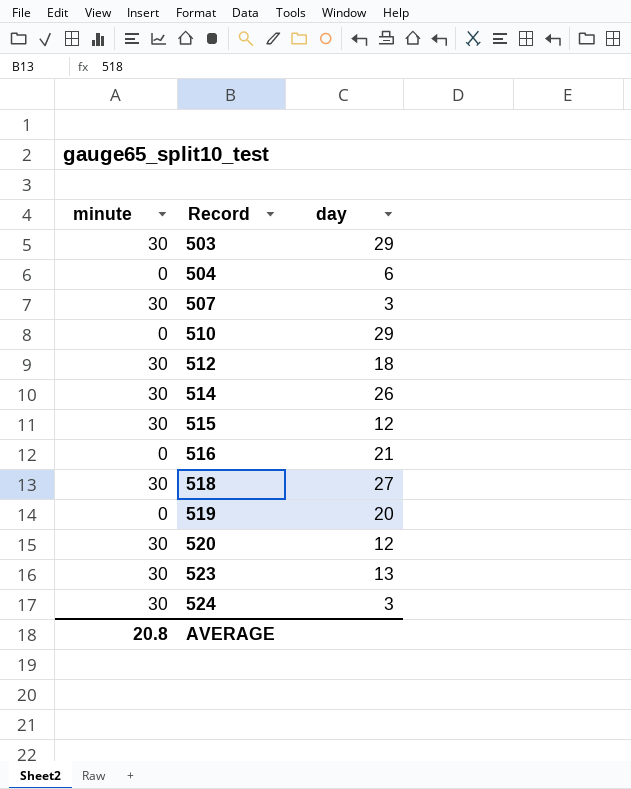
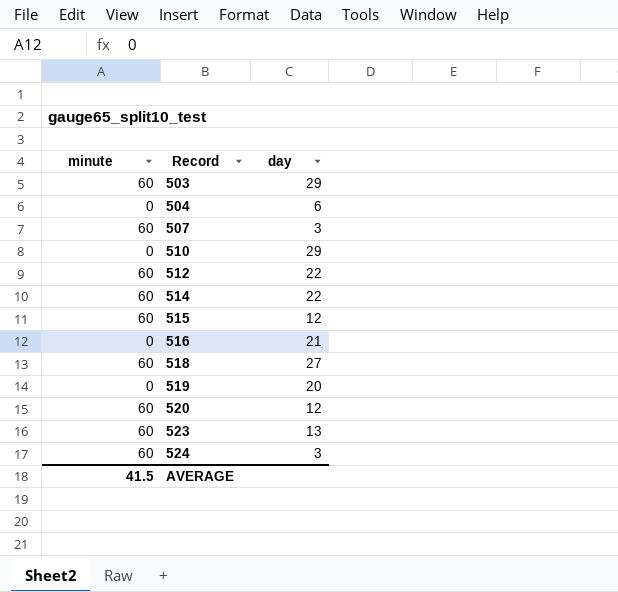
503 | minute: 30 -> 60
507 | minute: 30 -> 60
512 | minute: 30 -> 60
512 | day: 18 -> 22
514 | minute: 30 -> 60
514 | day: 26 -> 22
515 | minute: 30 -> 60
518 | minute: 30 -> 60
520 | minute: 30 -> 60
523 | minute: 30 -> 60
524 | minute: 30 -> 60
AVERAGE | minute: 20.8 -> 41.5

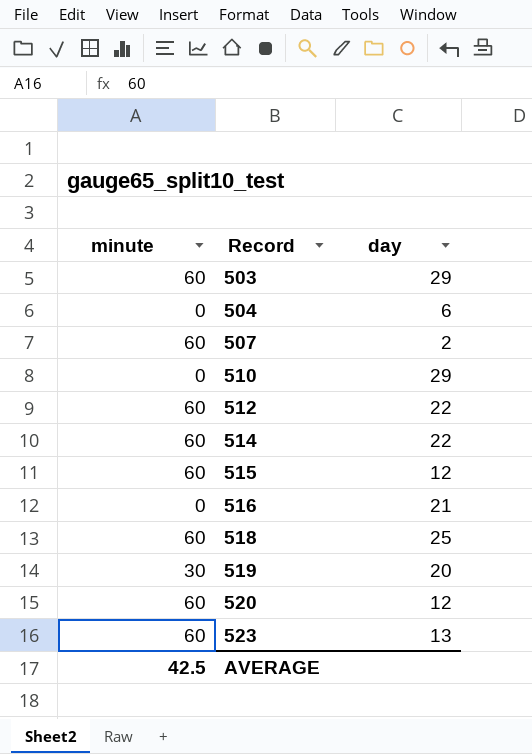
row 524: 60 | 3 -> none
507 | day: 3 -> 2
518 | day: 27 -> 25
519 | minute: 0 -> 30
AVERAGE | minute: 41.5 -> 42.5

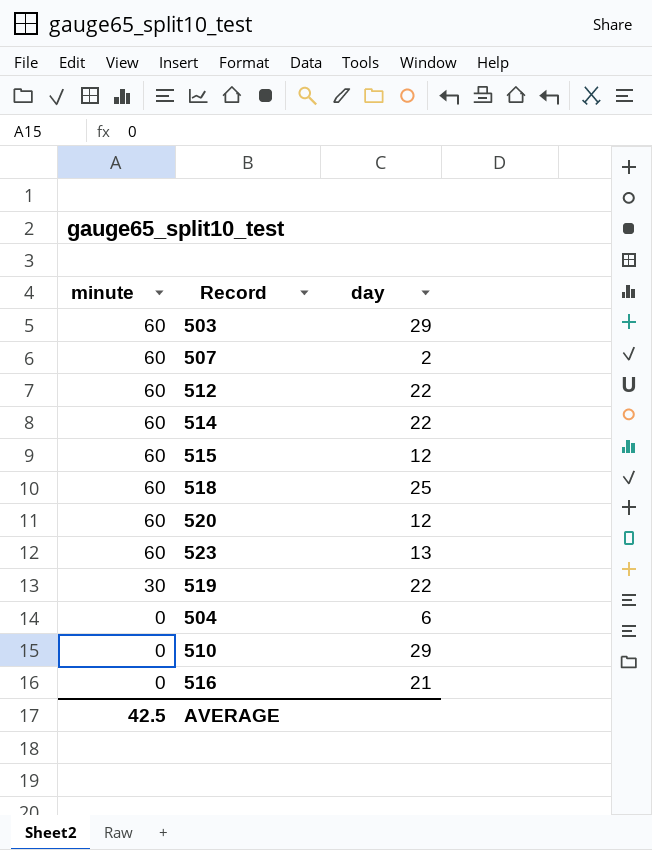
row order: Record ascending -> minute descending
519 | day: 20 -> 22

